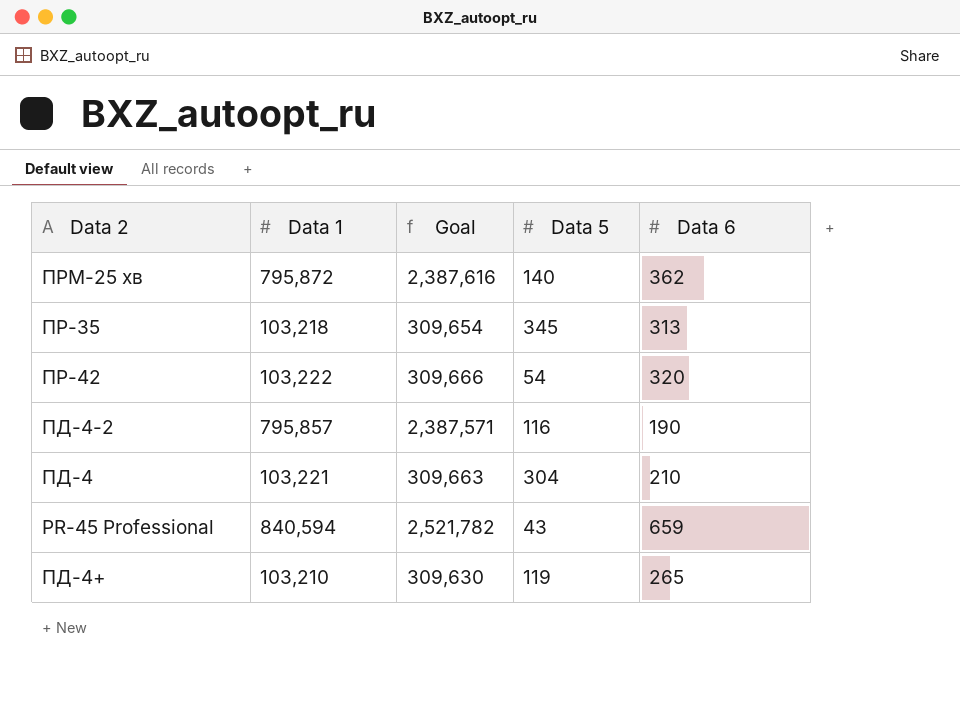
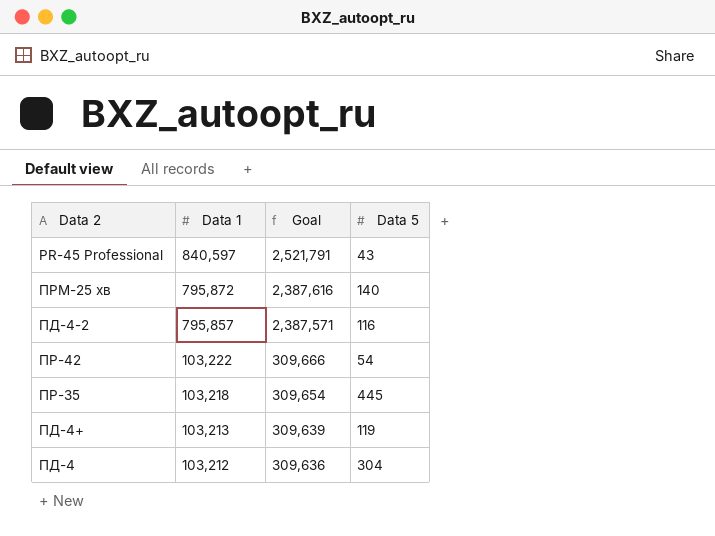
row order: none -> Data 1 descending
column Data 6 | position: 5 -> none
PR-45 Professional | Data 1: 840,594 -> 840,597
PR-45 Professional | Goal: 2,521,782 -> 2,521,791
ПР-35 | Data 5: 345 -> 445
ПД-4+ | Data 1: 103,210 -> 103,213
ПД-4+ | Goal: 309,630 -> 309,639
ПД-4 | Data 1: 103,221 -> 103,212
ПД-4 | Goal: 309,663 -> 309,636

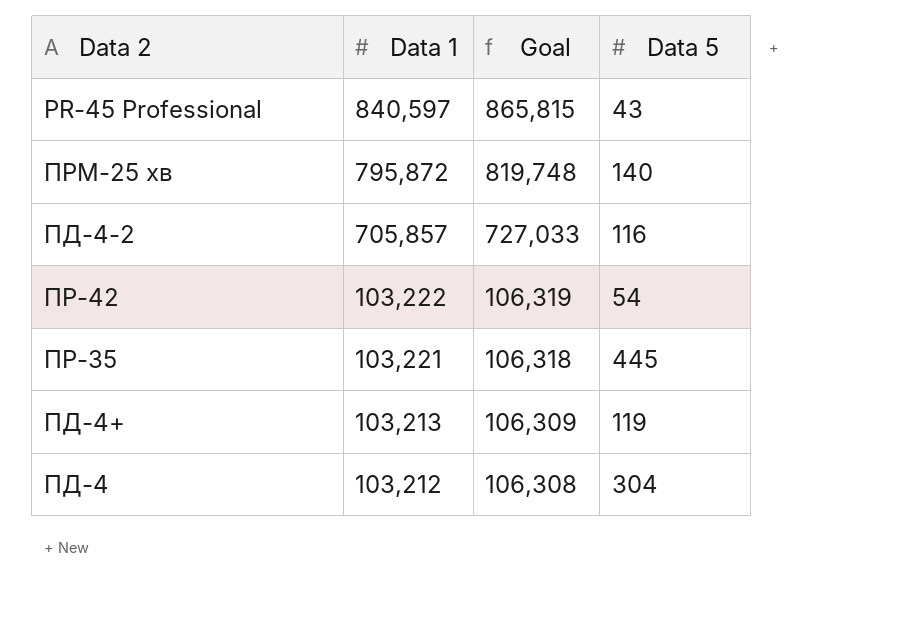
column Goal | formula: [Data 1] * 3 -> [Data 1] * 1.03
ПД-4-2 | Data 1: 795,857 -> 705,857
ПР-35 | Data 1: 103,218 -> 103,221

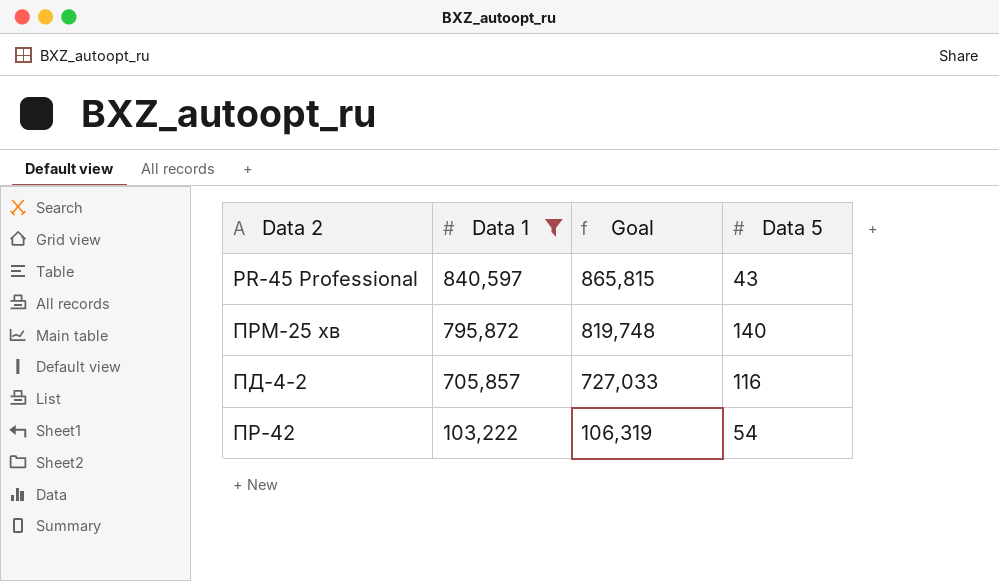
filter: none -> Data 1 >= 103,222

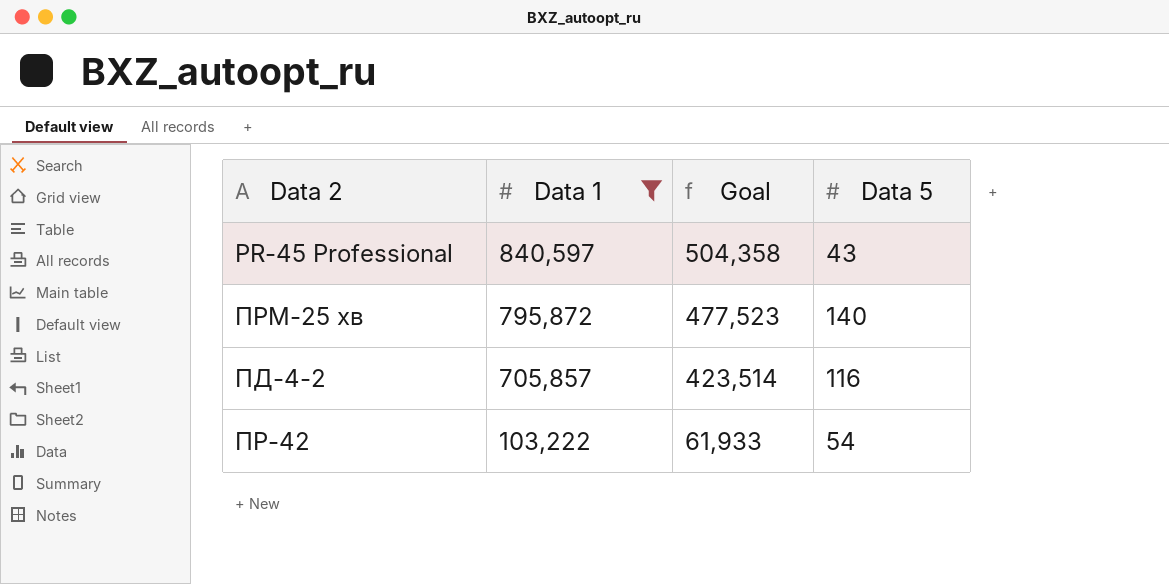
column Goal | formula: [Data 1] * 1.03 -> [Data 1] * 0.6

